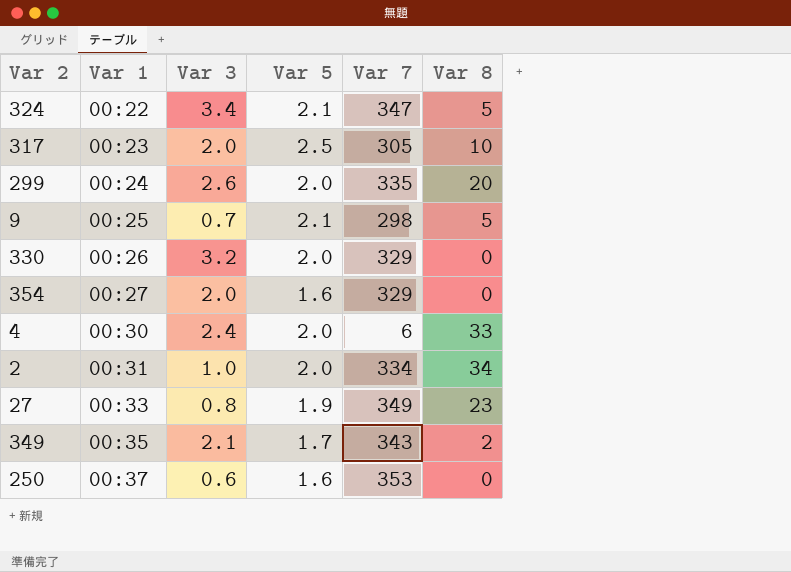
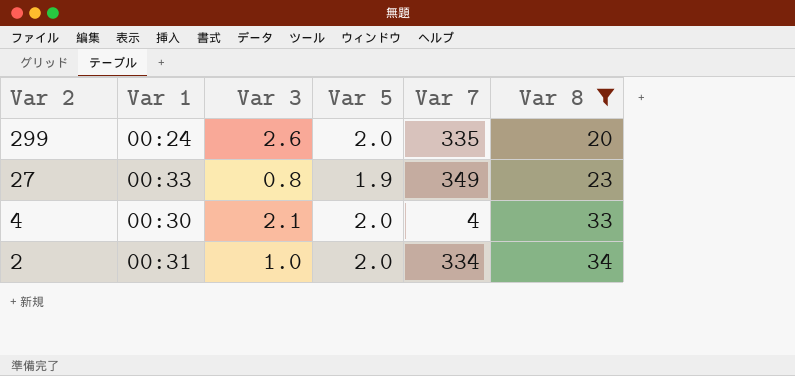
filter: none -> Var 8 >= 20
row order: Var 1 ascending -> Var 2 descending
4 | Var 3: 2.4 -> 2.1
4 | Var 7: 6 -> 4

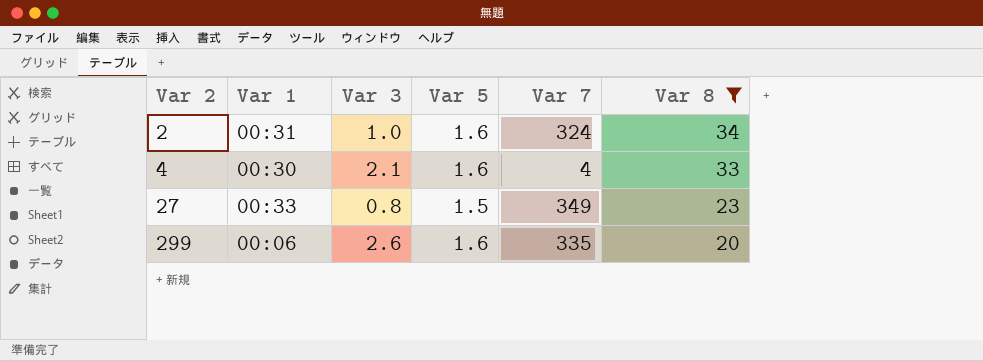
row order: Var 2 descending -> Var 2 ascending
2 | Var 5: 2.0 -> 1.6
2 | Var 7: 334 -> 324
4 | Var 5: 2.0 -> 1.6
27 | Var 5: 1.9 -> 1.5
299 | Var 1: 00:24 -> 00:06
299 | Var 5: 2.0 -> 1.6

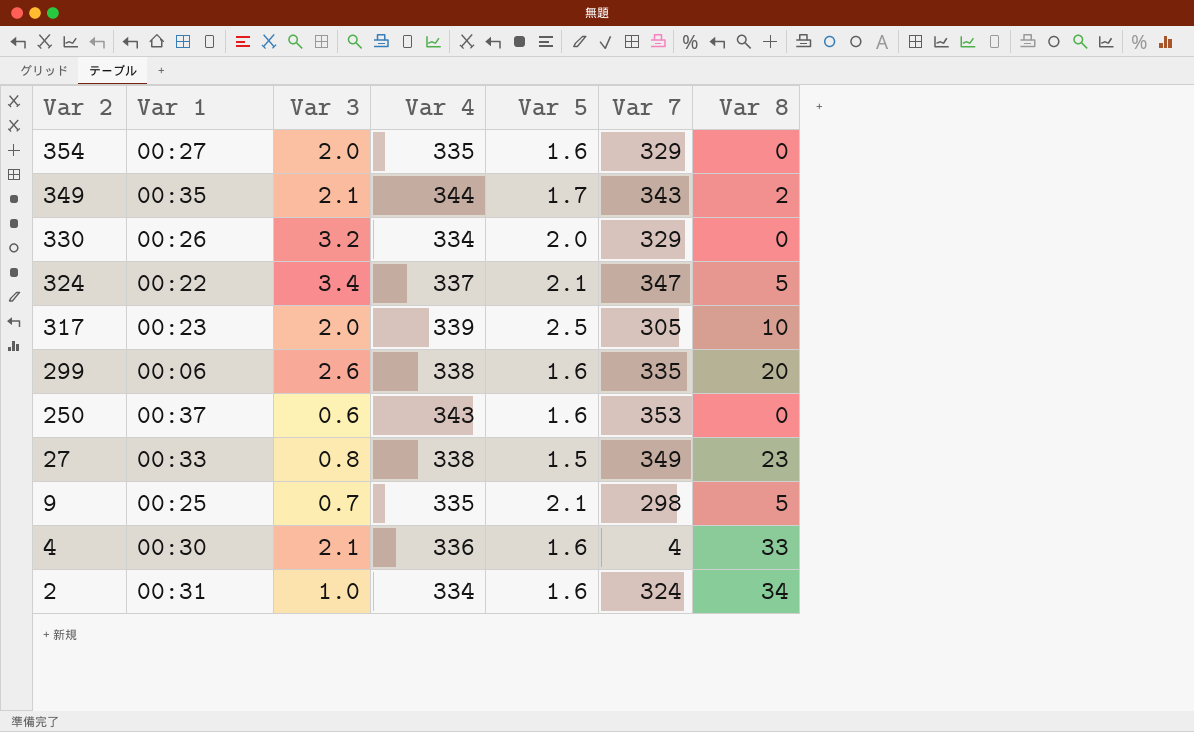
filter: Var 8 >= 20 -> none
row order: Var 2 ascending -> Var 2 descending
column Var 4 | position: none -> 4

